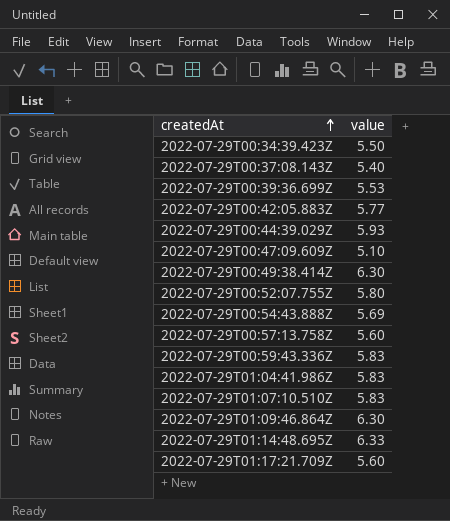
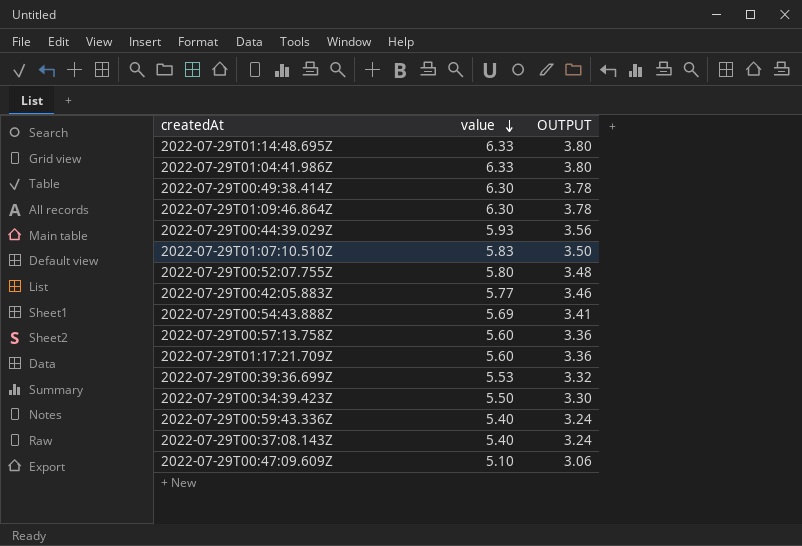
row order: createdAt ascending -> value descending
column OUTPUT | formula: none -> [value] * 0.6
2022-07-29T01:04:41.986Z | value: 5.83 -> 6.33
2022-07-29T00:59:43.336Z | value: 5.83 -> 5.40

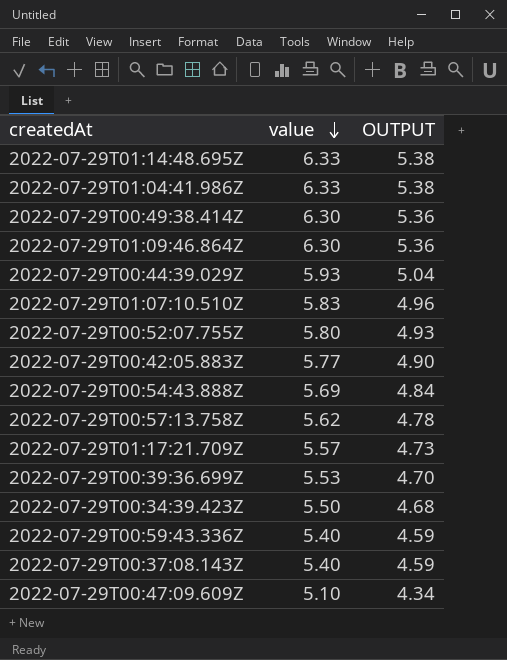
column OUTPUT | formula: [value] * 0.6 -> [value] * 0.85
2022-07-29T00:57:13.758Z | value: 5.60 -> 5.62
2022-07-29T01:17:21.709Z | value: 5.60 -> 5.57

